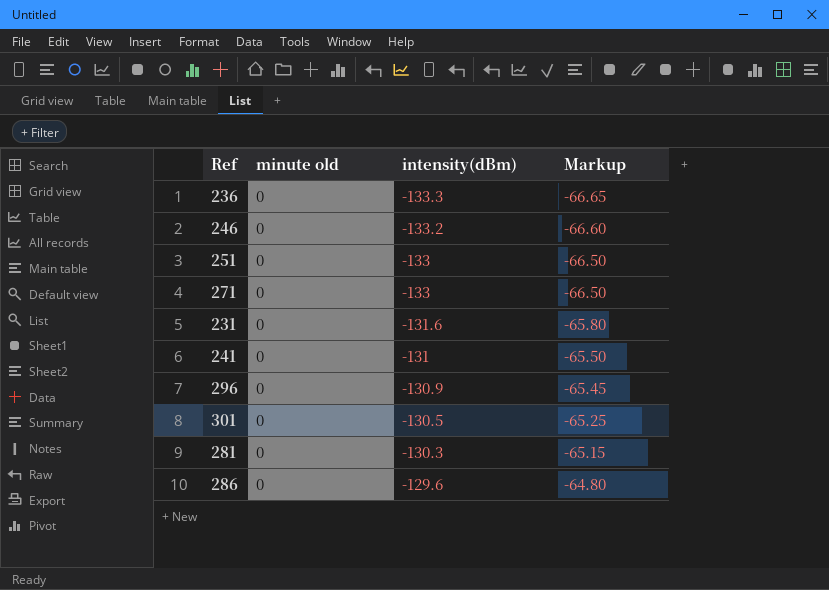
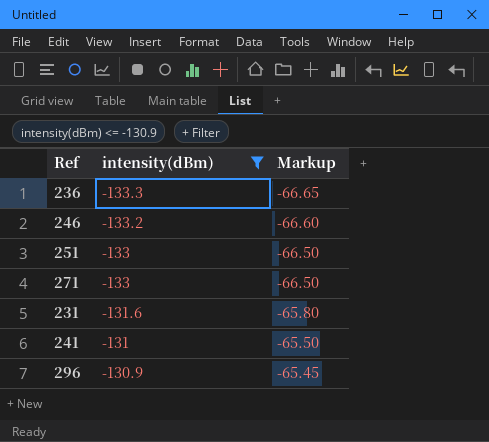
filter: none -> intensity(dBm) <= -130.9
column minute old | position: 2 -> none

